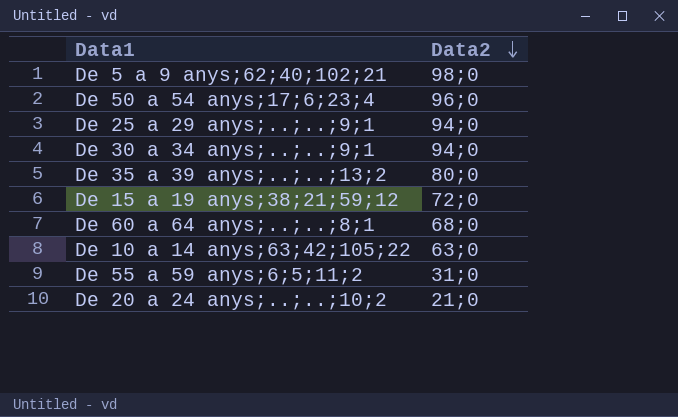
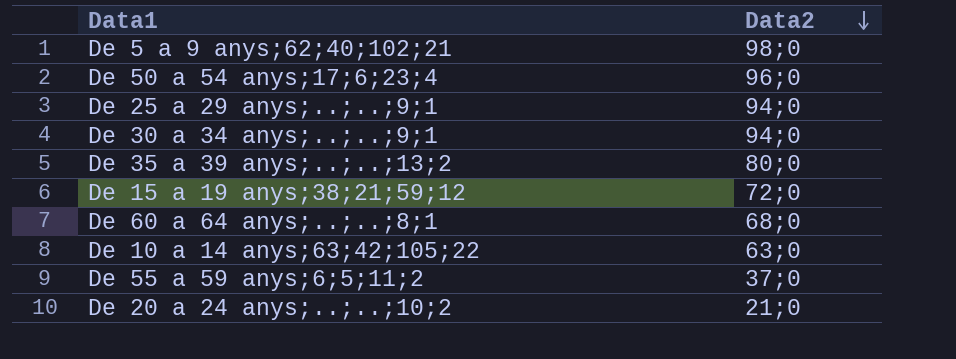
De 55 a 59 anys;6;5;11;2 | Data2: 31;0 -> 37;0

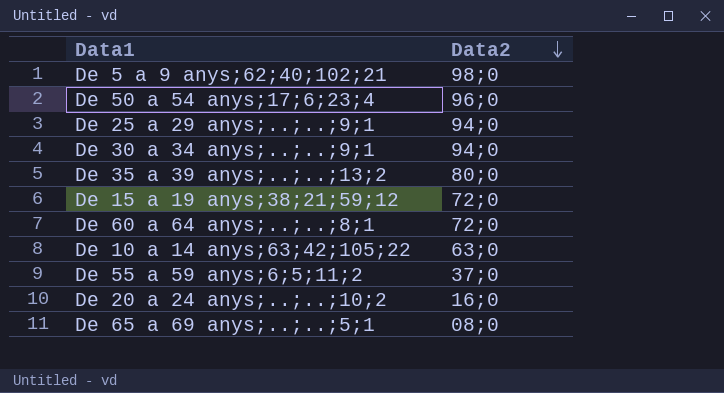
De 60 a 64 anys;..;..;8;1 | Data2: 68;0 -> 72;0
De 20 a 24 anys;..;..;10;2 | Data2: 21;0 -> 16;0
row De 65 a 69 anys;..;..;5;1: none -> 08;0

